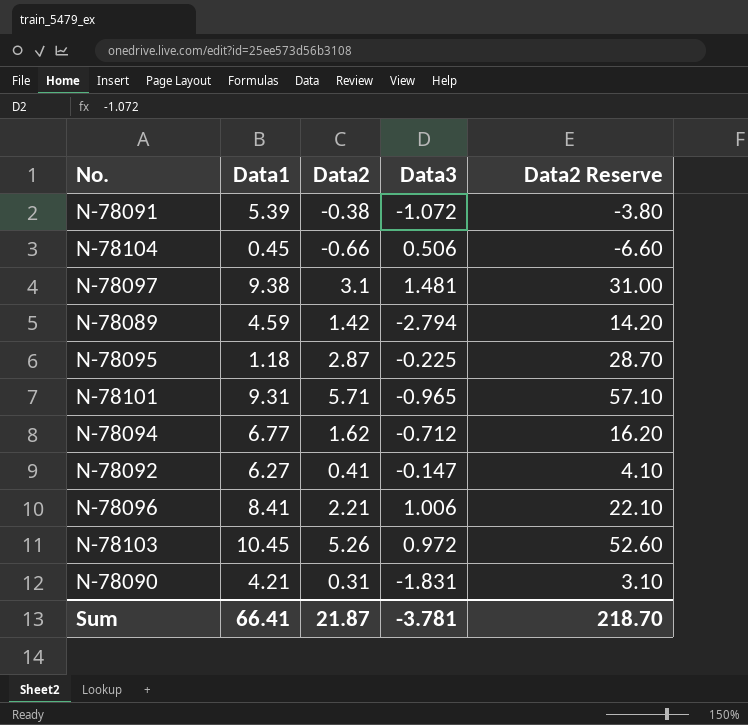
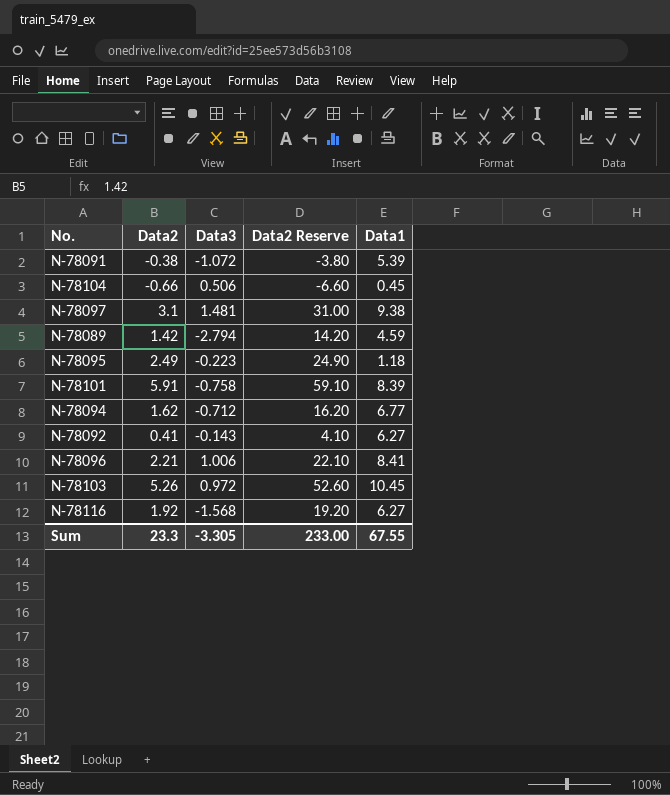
column Data1 | position: 2 -> 5
row N-78090: 4.21 | 0.31 | -1.831 | 3.10 -> none
N-78095 | Data2: 2.87 -> 2.49
N-78095 | Data3: -0.225 -> -0.223
N-78095 | Data2 Reserve: 28.70 -> 24.90
N-78101 | Data2: 5.71 -> 5.91
N-78101 | Data3: -0.965 -> -0.758
N-78101 | Data2 Reserve: 57.10 -> 59.10
N-78101 | Data1: 9.31 -> 8.39
N-78092 | Data3: -0.147 -> -0.143
row N-78116: none -> 1.92 | -1.568 | 19.20 | 6.27
Sum | Data2: 21.87 -> 23.3
Sum | Data3: -3.781 -> -3.305
Sum | Data2 Reserve: 218.70 -> 233.00
Sum | Data1: 66.41 -> 67.55

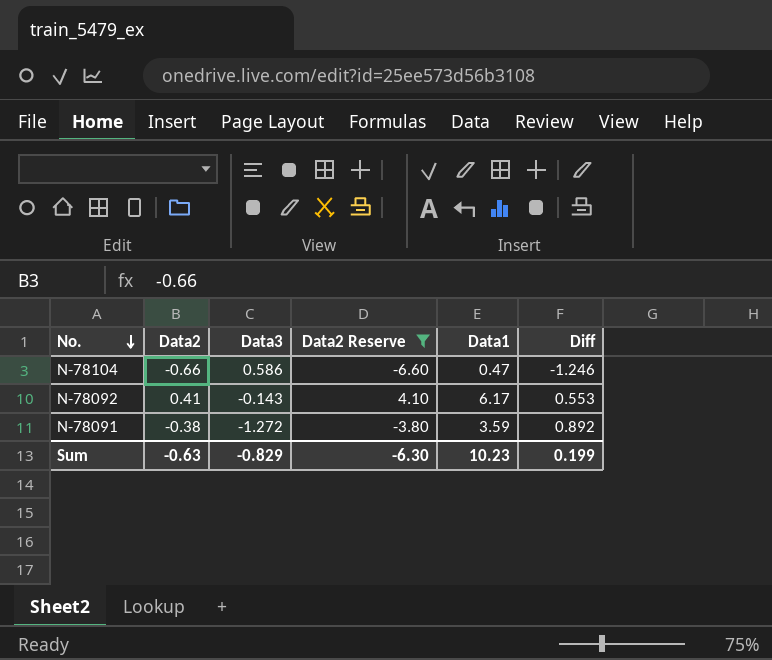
filter: none -> Data2 Reserve <= 4.10
row order: none -> No. descending
column Diff | formula: none -> [Data2] - [Data3]
N-78104 | Data3: 0.506 -> 0.586
N-78104 | Data1: 0.45 -> 0.47
N-78092 | Data1: 6.27 -> 6.17
N-78091 | Data3: -1.072 -> -1.272
N-78091 | Data1: 5.39 -> 3.59
Sum | Data2: 23.3 -> -0.63
Sum | Data3: -3.305 -> -0.829
Sum | Data2 Reserve: 233.00 -> -6.30
Sum | Data1: 67.55 -> 10.23

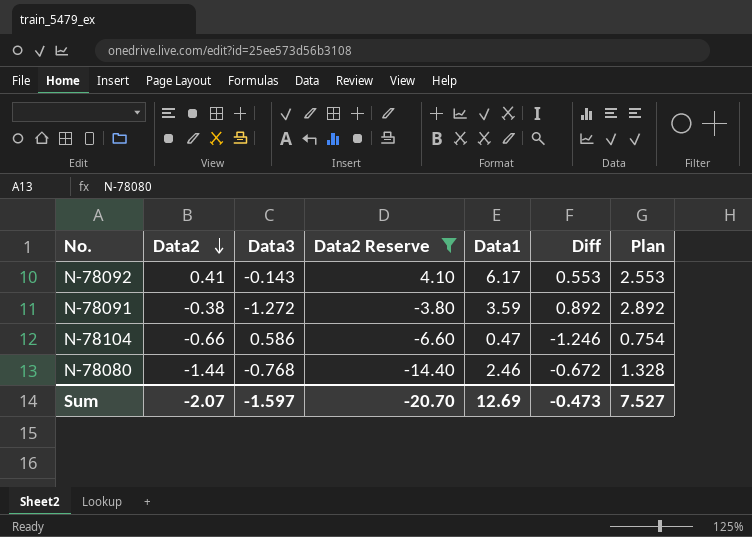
row order: No. descending -> Data2 descending
column Plan | formula: none -> [Diff] + 2
row N-78080: none -> -1.44 | -0.768 | -14.40 | 2.46 | -0.672 | 1.328
Sum | Data2: -0.63 -> -2.07
Sum | Data3: -0.829 -> -1.597
Sum | Data2 Reserve: -6.30 -> -20.70
Sum | Data1: 10.23 -> 12.69
Sum | Diff: 0.199 -> -0.473

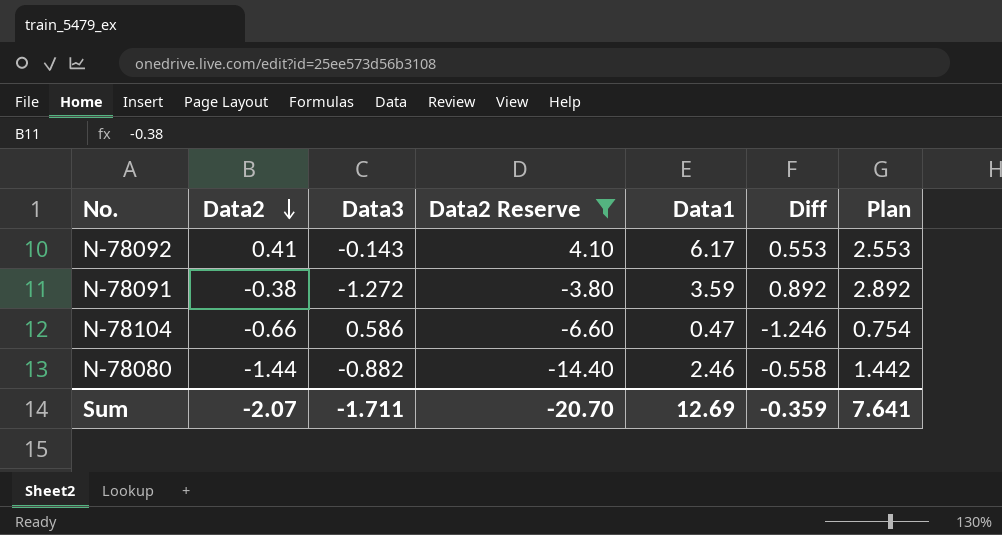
N-78080 | Data3: -0.768 -> -0.882
N-78080 | Diff: -0.672 -> -0.558
N-78080 | Plan: 1.328 -> 1.442
Sum | Data3: -1.597 -> -1.711
Sum | Diff: -0.473 -> -0.359
Sum | Plan: 7.527 -> 7.641

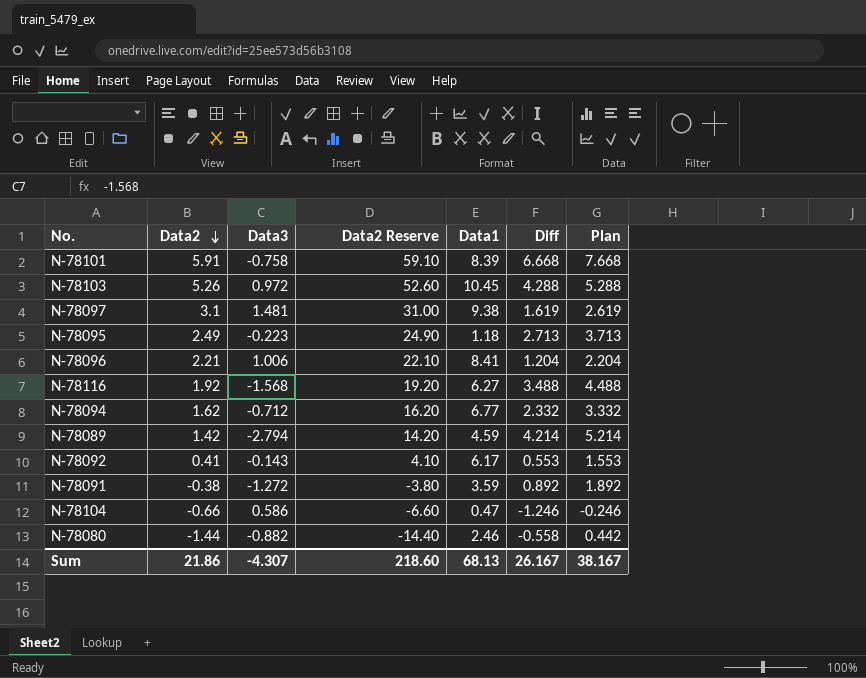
filter: Data2 Reserve <= 4.10 -> none
column Plan | formula: [Diff] + 2 -> [Diff] + 1
Sum | Data2: -2.07 -> 21.86
Sum | Data3: -1.711 -> -4.307
Sum | Data2 Reserve: -20.70 -> 218.60
Sum | Data1: 12.69 -> 68.13
Sum | Diff: -0.359 -> 26.167
Sum | Plan: 7.641 -> 38.167

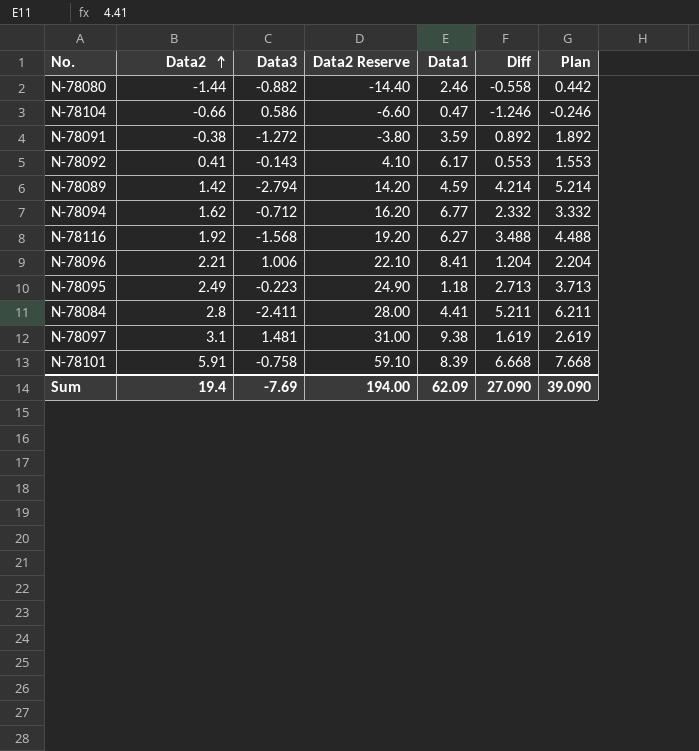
row order: Data2 descending -> Data2 ascending
row N-78103: 5.26 | 0.972 | 52.60 | 10.45 | 4.288 | 5.288 -> none
row N-78084: none -> 2.8 | -2.411 | 28.00 | 4.41 | 5.211 | 6.211
Sum | Data2: 21.86 -> 19.4
Sum | Data3: -4.307 -> -7.69
Sum | Data2 Reserve: 218.60 -> 194.00
Sum | Data1: 68.13 -> 62.09
Sum | Diff: 26.167 -> 27.090
Sum | Plan: 38.167 -> 39.090

